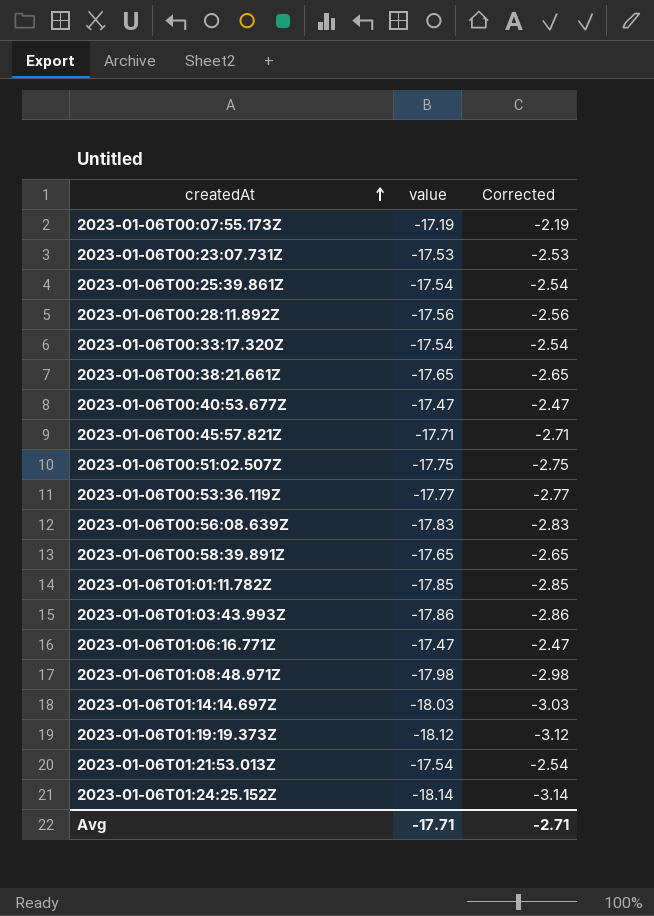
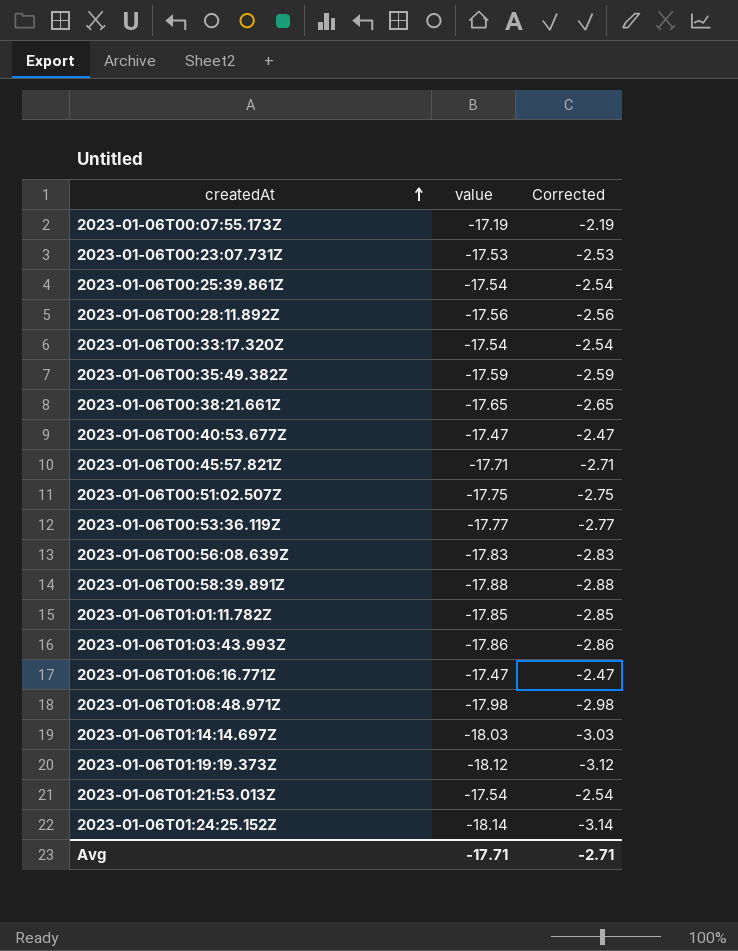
row 2023-01-06T00:35:49.382Z: none -> -17.59 | -2.59
2023-01-06T00:58:39.891Z | value: -17.65 -> -17.88
2023-01-06T00:58:39.891Z | Corrected: -2.65 -> -2.88

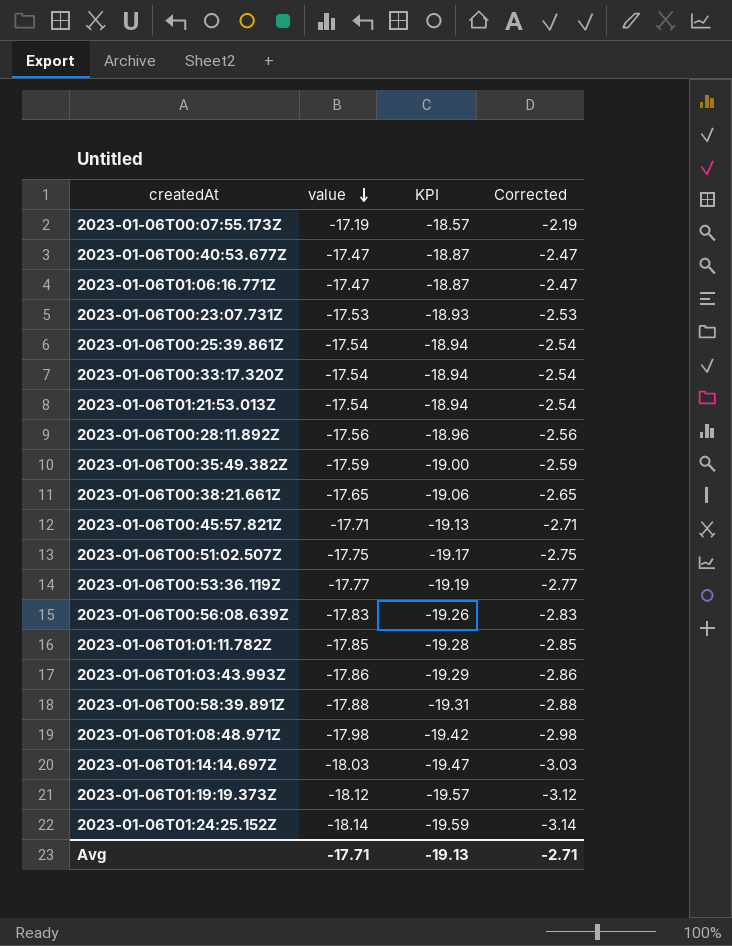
row order: createdAt ascending -> value descending
column KPI | formula: none -> [value] * 1.08

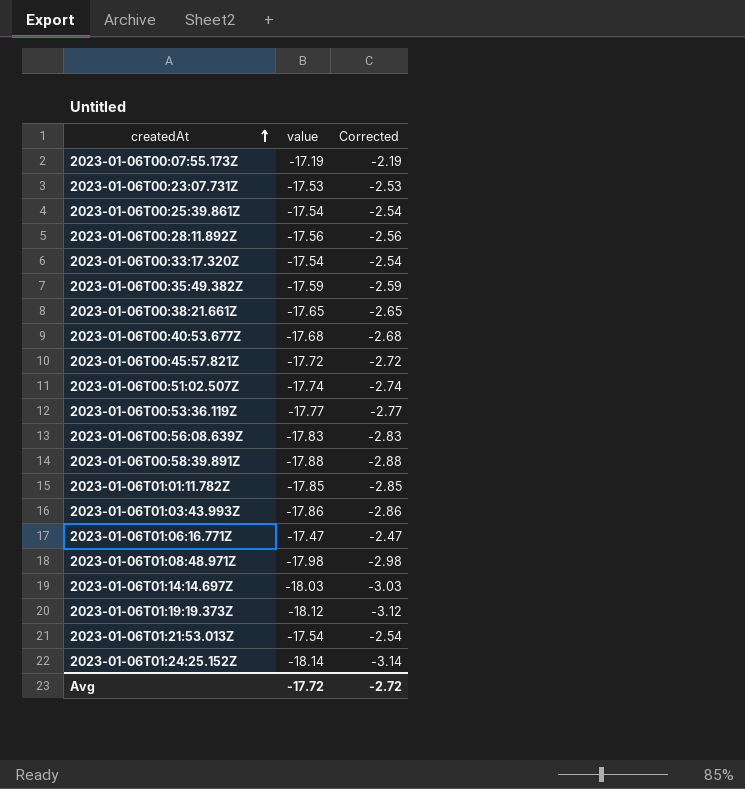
row order: value descending -> createdAt ascending
column KPI | formula: [value] * 1.08 -> none
2023-01-06T00:40:53.677Z | value: -17.47 -> -17.68
2023-01-06T00:40:53.677Z | Corrected: -2.47 -> -2.68
2023-01-06T00:45:57.821Z | value: -17.71 -> -17.72
2023-01-06T00:45:57.821Z | Corrected: -2.71 -> -2.72
2023-01-06T00:51:02.507Z | value: -17.75 -> -17.74
2023-01-06T00:51:02.507Z | Corrected: -2.75 -> -2.74
Avg | value: -17.71 -> -17.72
Avg | Corrected: -2.71 -> -2.72

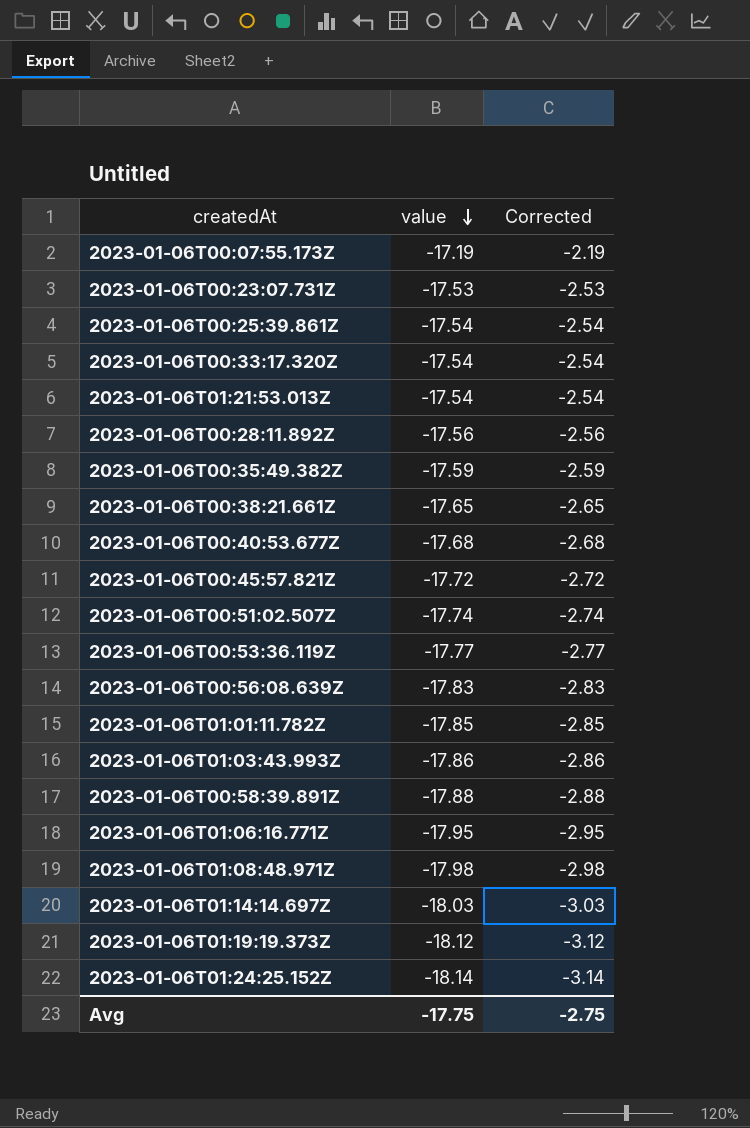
row order: createdAt ascending -> value descending
2023-01-06T01:06:16.771Z | value: -17.47 -> -17.95
2023-01-06T01:06:16.771Z | Corrected: -2.47 -> -2.95
Avg | value: -17.72 -> -17.75
Avg | Corrected: -2.72 -> -2.75

